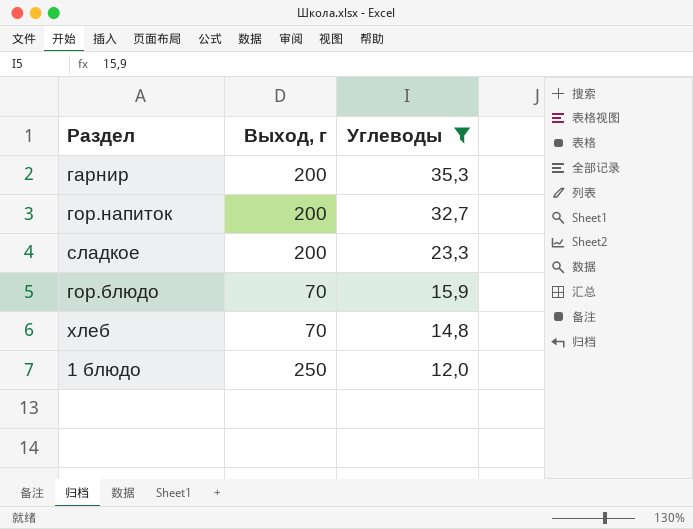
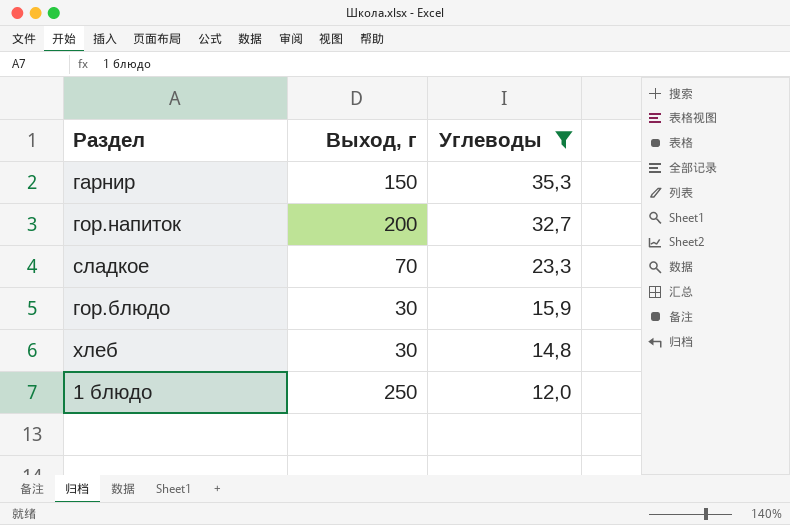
гарнир | Выход, г: 200 -> 150
сладкое | Выход, г: 200 -> 70
гор.блюдо | Выход, г: 70 -> 30
хлеб | Выход, г: 70 -> 30

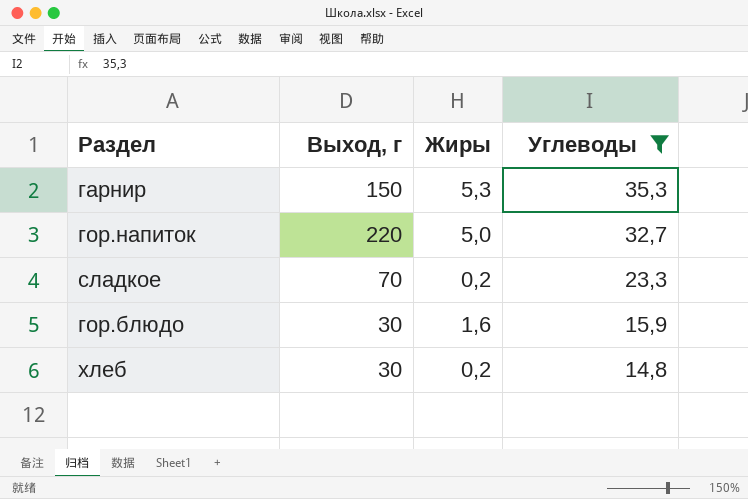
column Жиры | position: none -> 3
row 1 блюдо: 250 | 12,0 -> none
гор.напиток | Выход, г: 200 -> 220

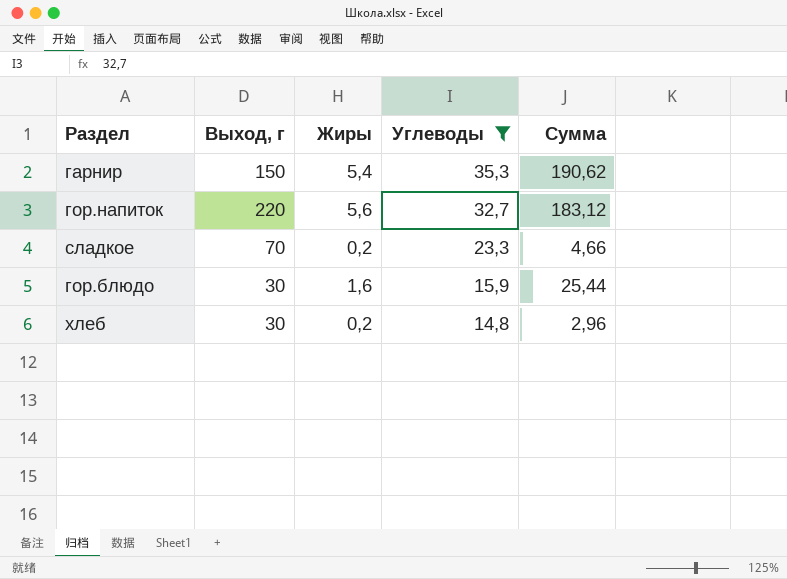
column Сумма | formula: none -> [Жиры] * [Углеводы]
гарнир | Жиры: 5,3 -> 5,4
гор.напиток | Жиры: 5,0 -> 5,6

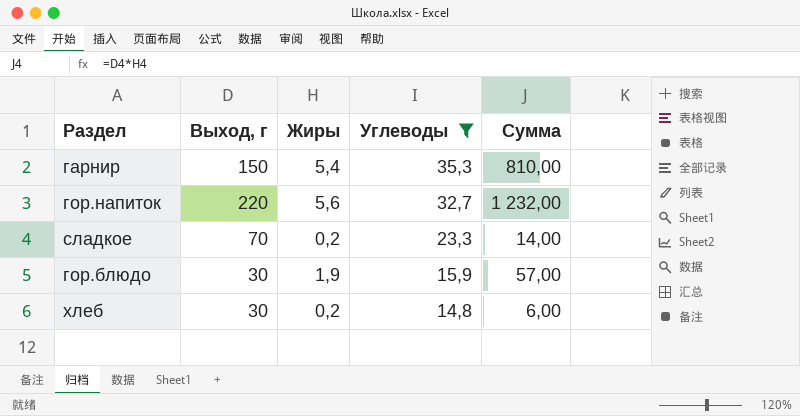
column Сумма | formula: [Жиры] * [Углеводы] -> [Выход, г] * [Жиры]
гор.блюдо | Жиры: 1,6 -> 1,9

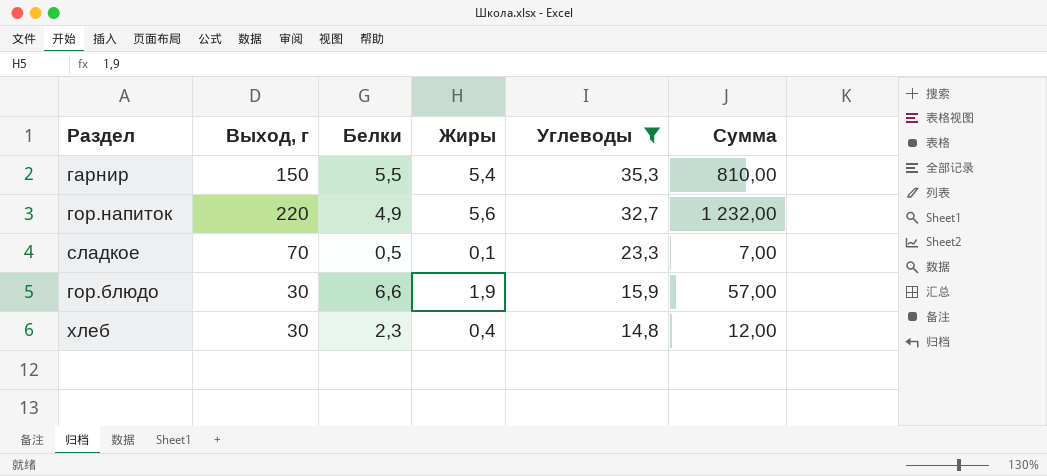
column Белки | position: none -> 3
сладкое | Жиры: 0,2 -> 0,1
сладкое | Сумма: 14,00 -> 7,00
хлеб | Жиры: 0,2 -> 0,4
хлеб | Сумма: 6,00 -> 12,00

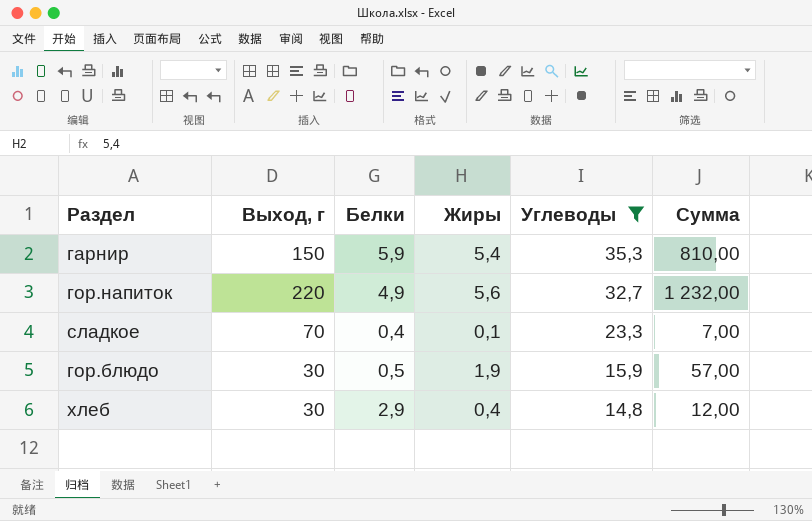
гарнир | Белки: 5,5 -> 5,9
сладкое | Белки: 0,5 -> 0,4
гор.блюдо | Белки: 6,6 -> 0,5
хлеб | Белки: 2,3 -> 2,9

